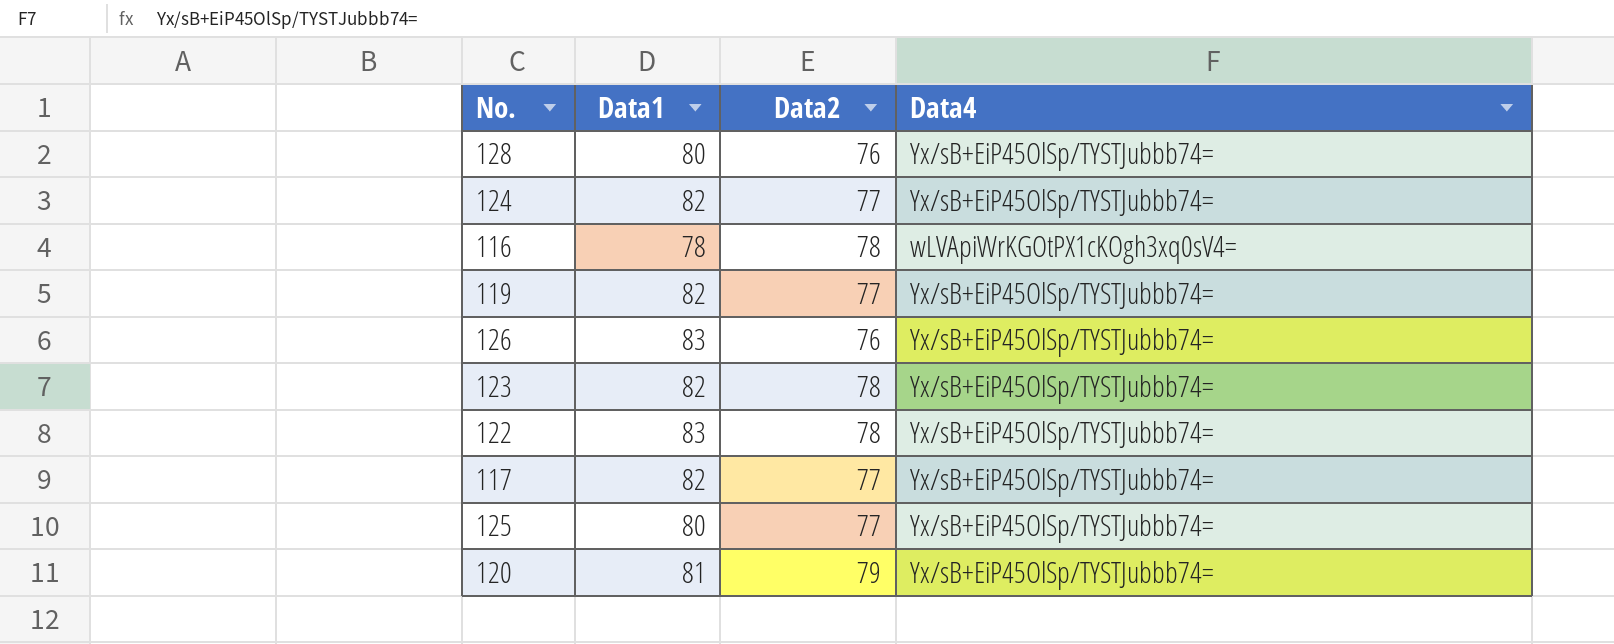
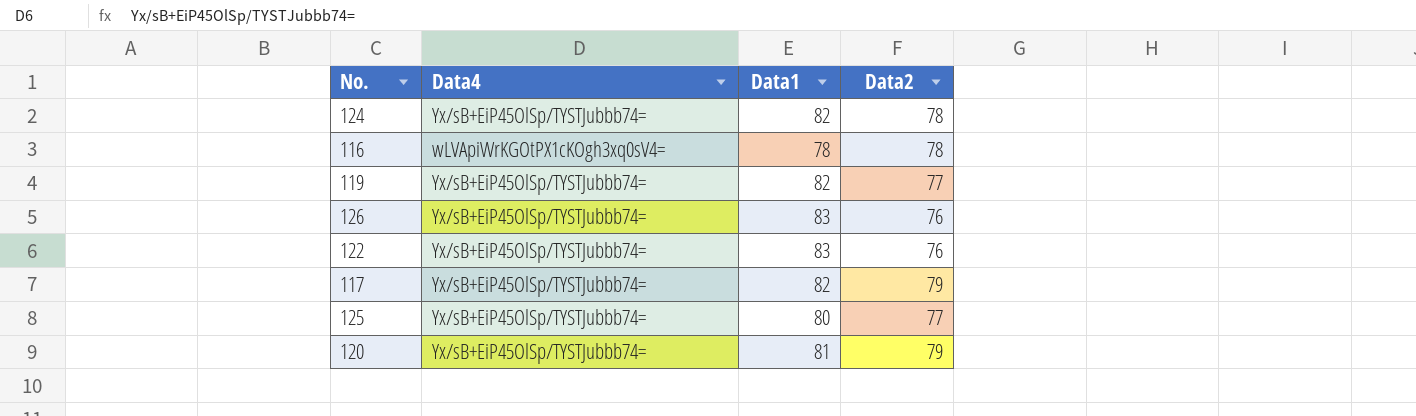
column Data4 | position: 4 -> 2
row 128: 80 | 76 | Yx/sB+EiP45OlSp/TYSTJubbb74= -> none
row 123: 82 | 78 | Yx/sB+EiP45OlSp/TYSTJubbb74= -> none
124 | Data2: 77 -> 78
122 | Data2: 78 -> 76
117 | Data2: 77 -> 79

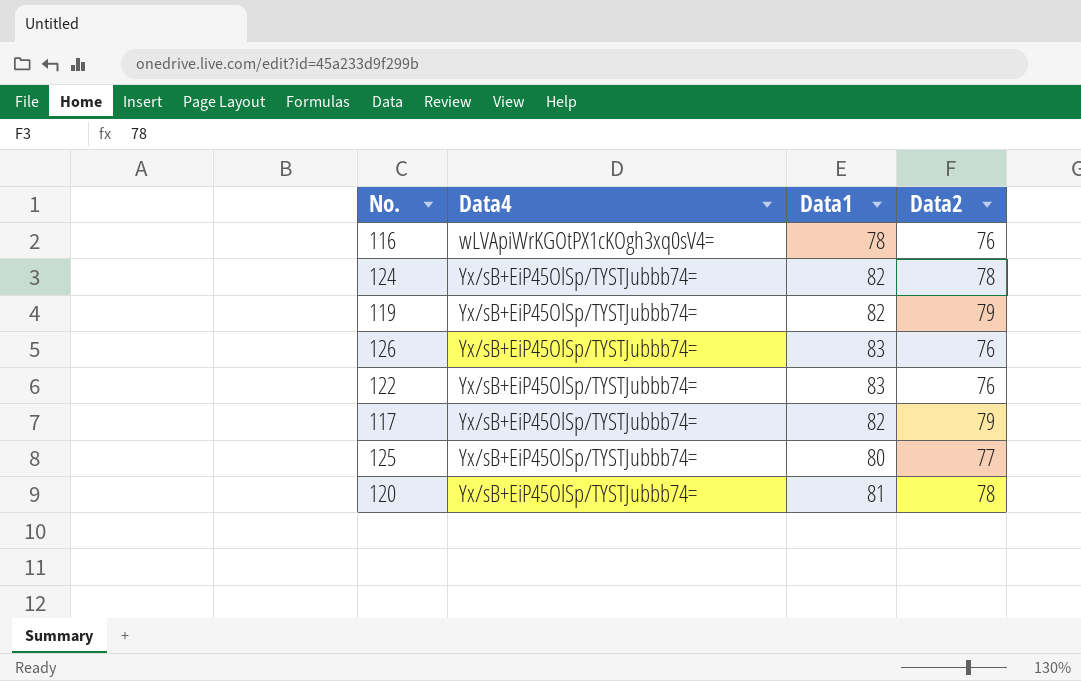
row order: none -> Data4 ascending
116 | Data2: 78 -> 76
119 | Data2: 77 -> 79
120 | Data2: 79 -> 78

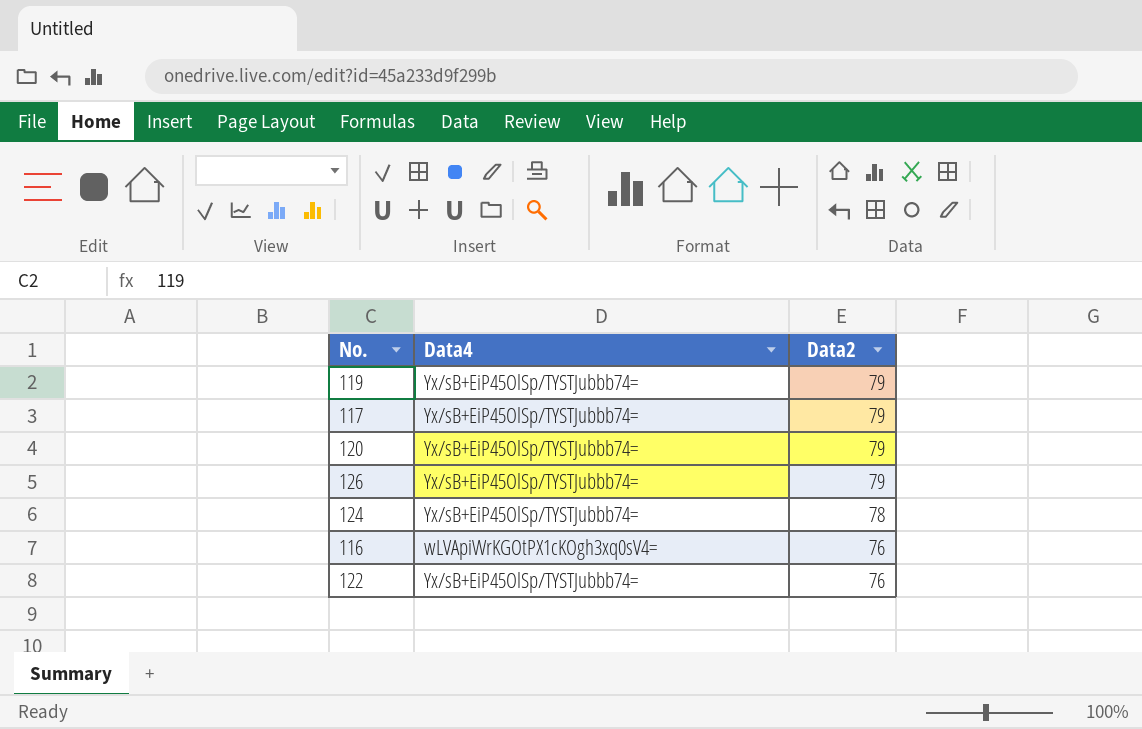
row order: Data4 ascending -> Data2 descending
column Data1 | position: 3 -> none
row 125: Yx/sB+EiP45OlSp/TYSTJubbb74= | 80 | 77 -> none
120 | Data2: 78 -> 79
126 | Data2: 76 -> 79

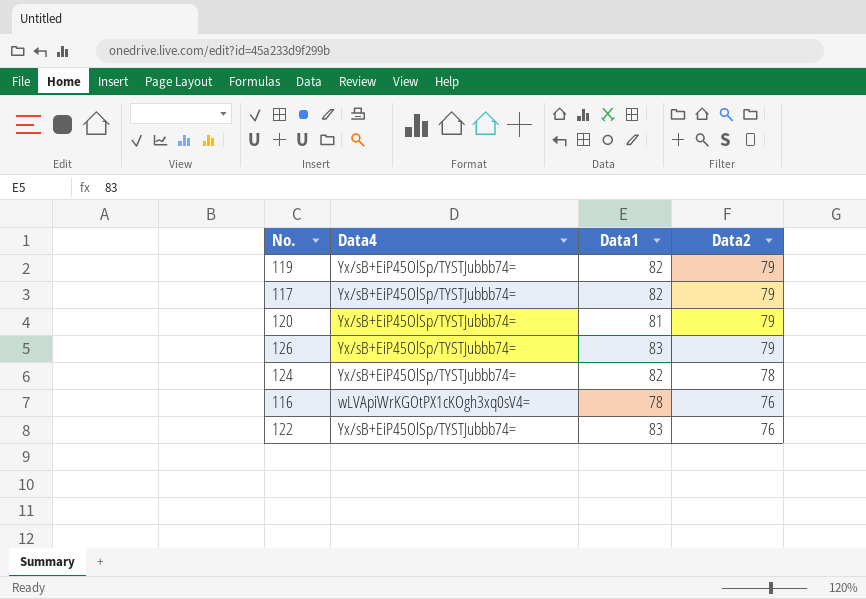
column Data1 | position: none -> 3

